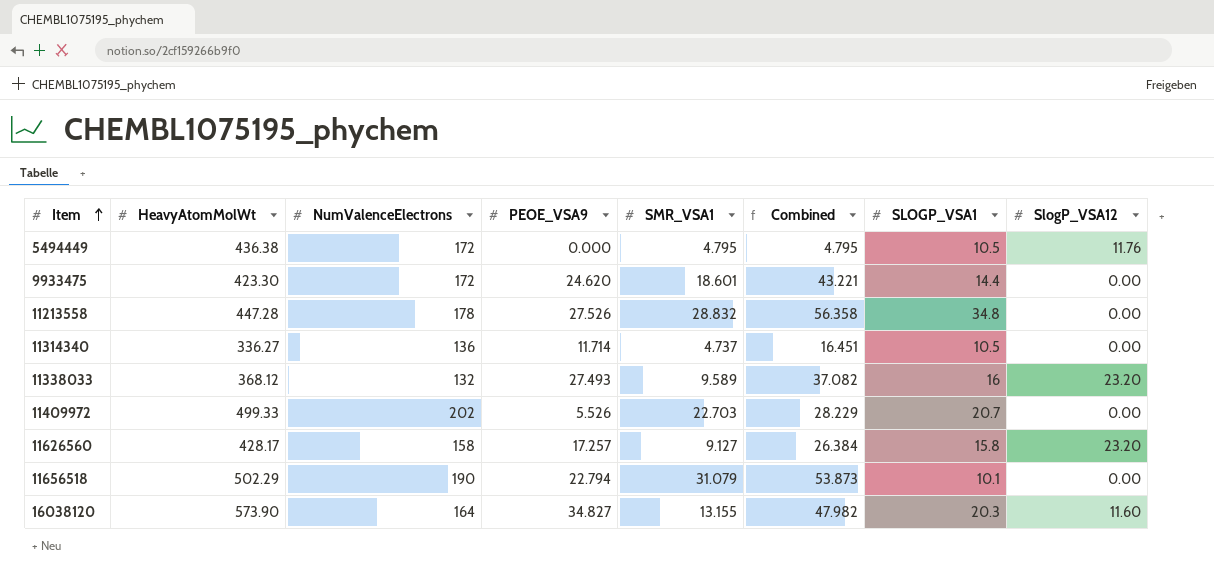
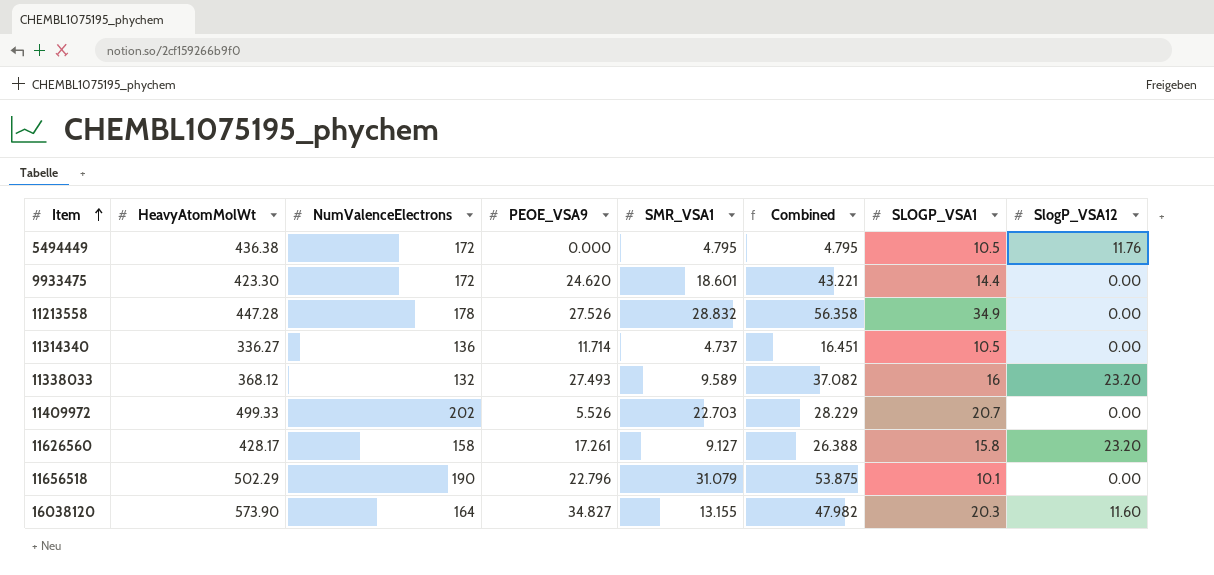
11213558 | SLOGP_VSA1: 34.8 -> 34.9
11626560 | PEOE_VSA9: 17.257 -> 17.261
11626560 | Combined: 26.384 -> 26.388
11656518 | PEOE_VSA9: 22.794 -> 22.796
11656518 | Combined: 53.873 -> 53.875

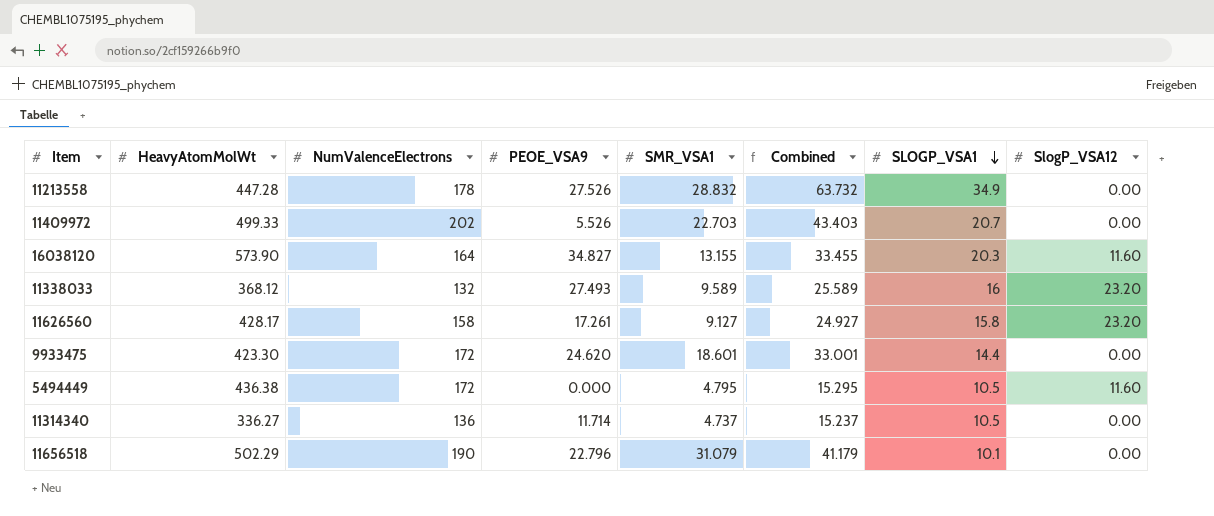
row order: Item ascending -> SLOGP_VSA1 descending
column Combined | formula: [PEOE_VSA9] + [SMR_VSA1] -> [SMR_VSA1] + [SLOGP_VSA1]
5494449 | SlogP_VSA12: 11.76 -> 11.60

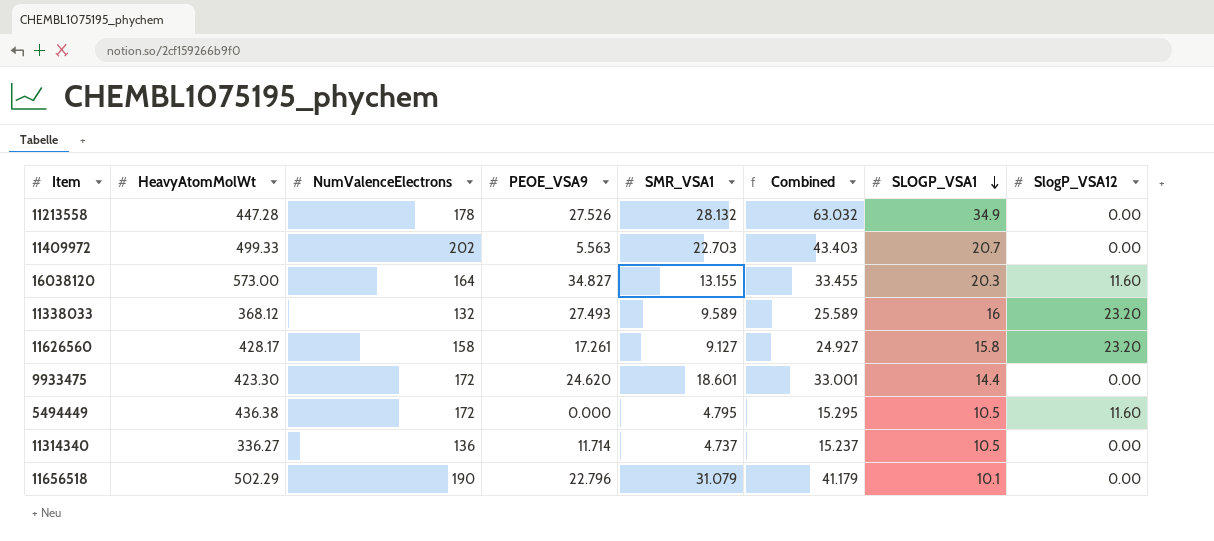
11213558 | SMR_VSA1: 28.832 -> 28.132
11213558 | Combined: 63.732 -> 63.032
11409972 | PEOE_VSA9: 5.526 -> 5.563
16038120 | HeavyAtomMolWt: 573.90 -> 573.00

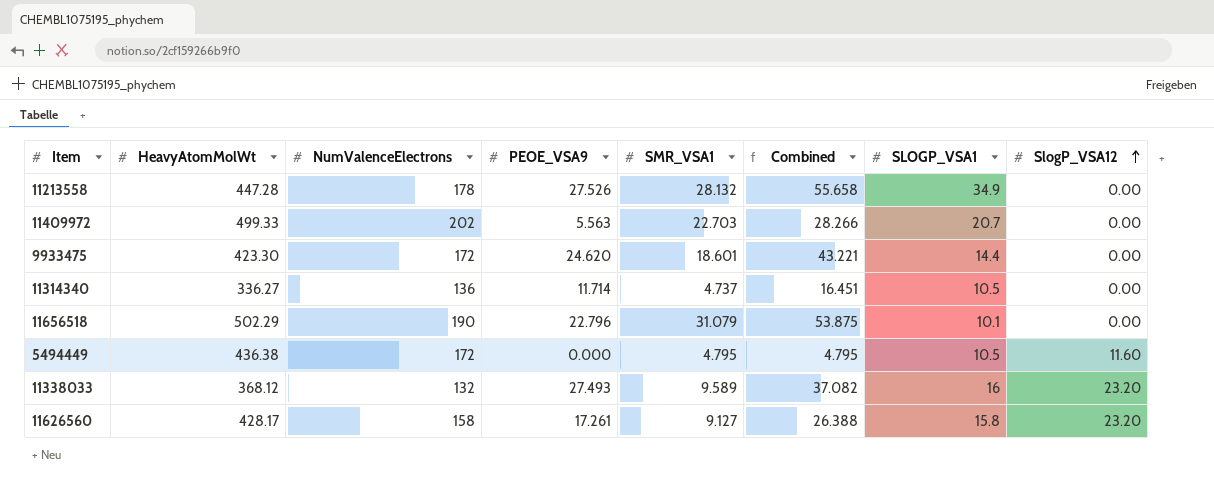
row order: SLOGP_VSA1 descending -> SlogP_VSA12 ascending
column Combined | formula: [SMR_VSA1] + [SLOGP_VSA1] -> [PEOE_VSA9] + [SMR_VSA1]
row 16038120: 573.00 | 164 | 34.827 | 13.155 | 33.455 | 20.3 | 11.60 -> none

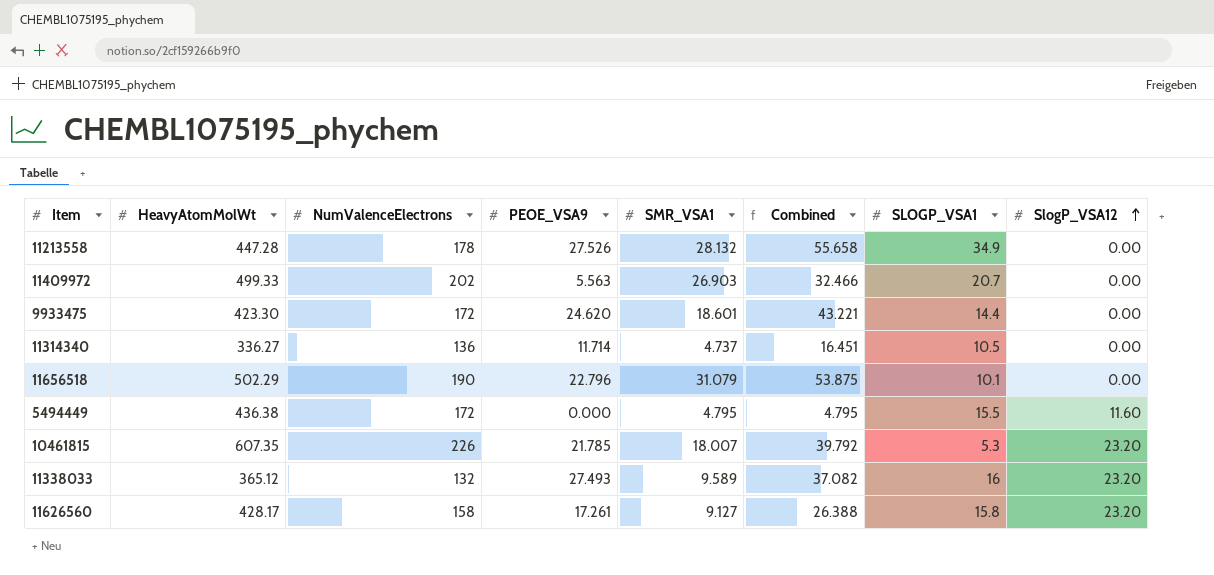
11409972 | SMR_VSA1: 22.703 -> 26.903
11409972 | Combined: 28.266 -> 32.466
5494449 | SLOGP_VSA1: 10.5 -> 15.5
row 10461815: none -> 607.35 | 226 | 21.785 | 18.007 | 39.792 | 5.3 | 23.20
11338033 | HeavyAtomMolWt: 368.12 -> 365.12

